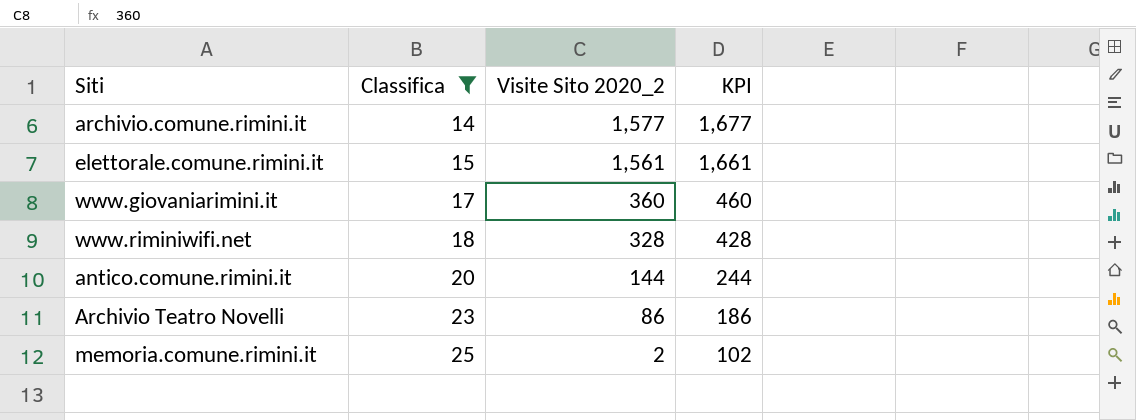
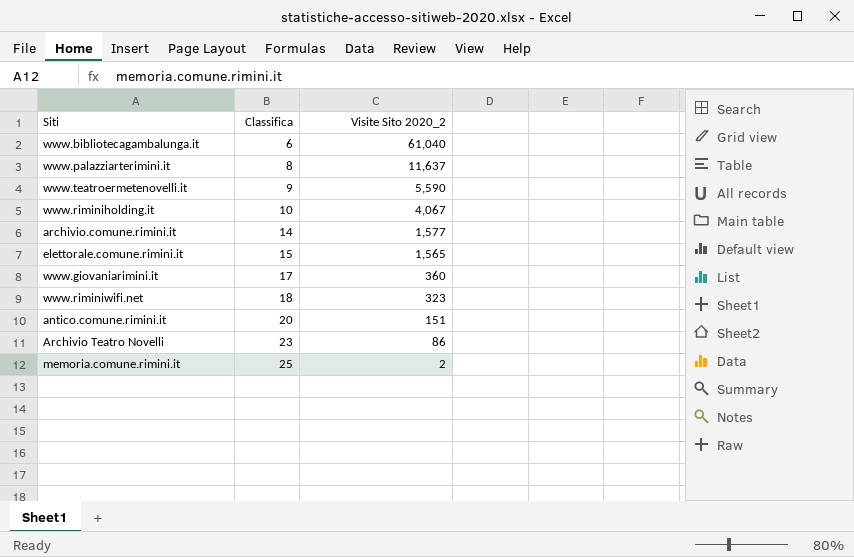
filter: Classifica >= 14 -> none
column KPI | formula: [Visite Sito 2020_2] + 100 -> none
elettorale.comune.rimini.it | Visite Sito 2020_2: 1,561 -> 1,565
www.riminiwifi.net | Visite Sito 2020_2: 328 -> 323
antico.comune.rimini.it | Visite Sito 2020_2: 144 -> 151

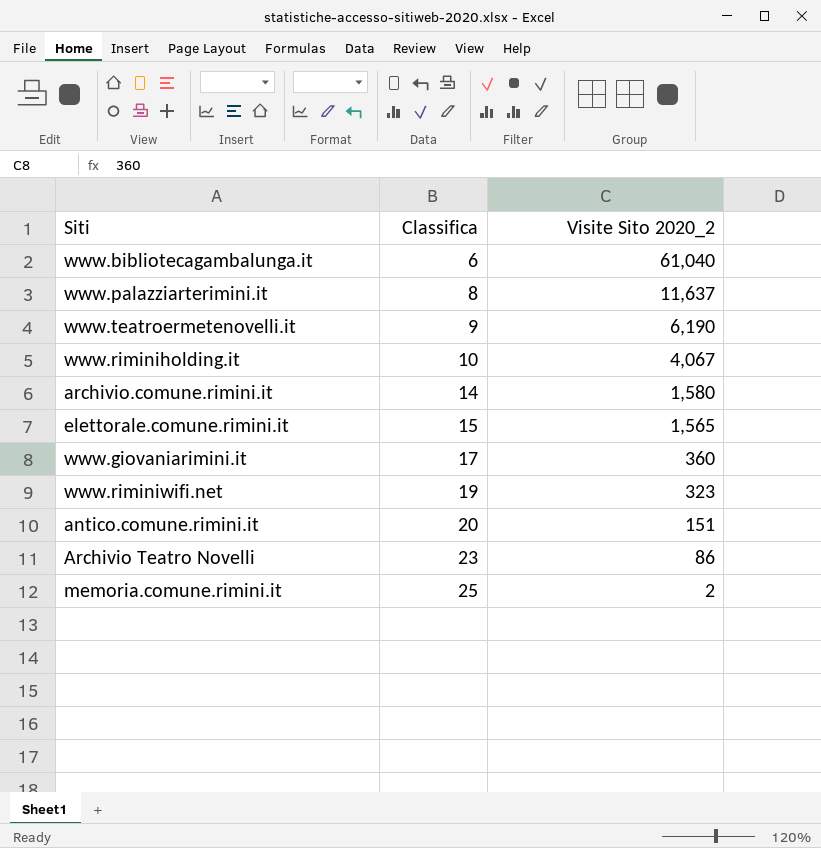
www.teatroermetenovelli.it | Visite Sito 2020_2: 5,590 -> 6,190
archivio.comune.rimini.it | Visite Sito 2020_2: 1,577 -> 1,580
www.riminiwifi.net | Classifica: 18 -> 19

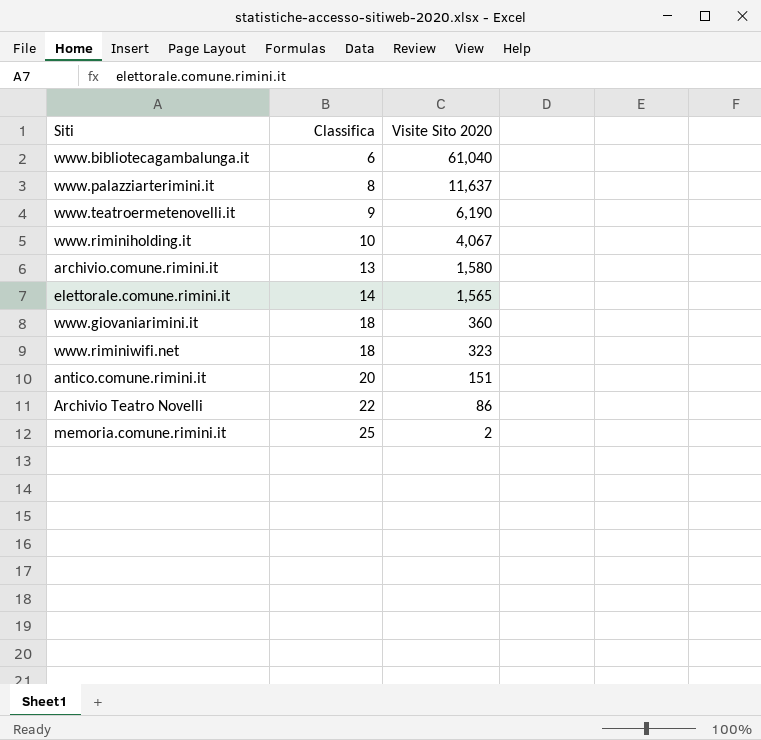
column name: Visite Sito 2020_2 -> Visite Sito 2020
archivio.comune.rimini.it | Classifica: 14 -> 13
elettorale.comune.rimini.it | Classifica: 15 -> 14
www.giovaniarimini.it | Classifica: 17 -> 18
www.riminiwifi.net | Classifica: 19 -> 18
Archivio Teatro Novelli | Classifica: 23 -> 22

